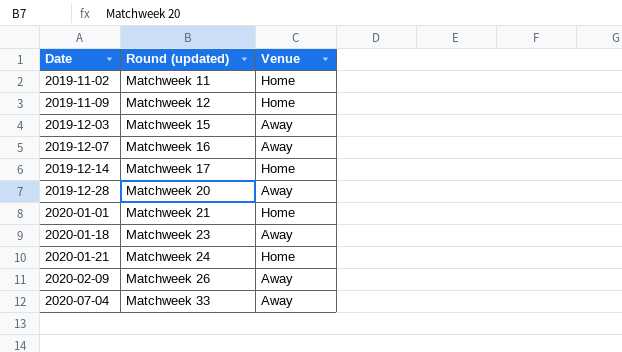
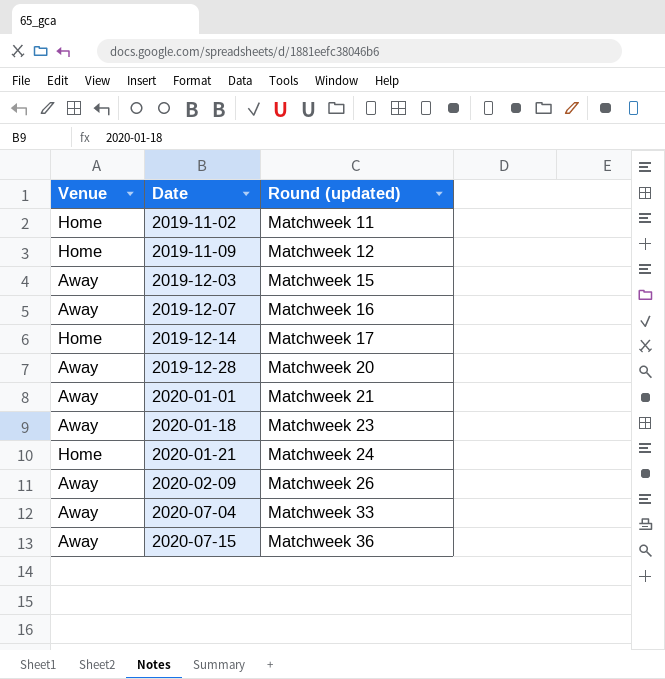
column Venue | position: 3 -> 1
2020-01-01 | Venue: Home -> Away
row 2020-07-15: none -> Away | Matchweek 36

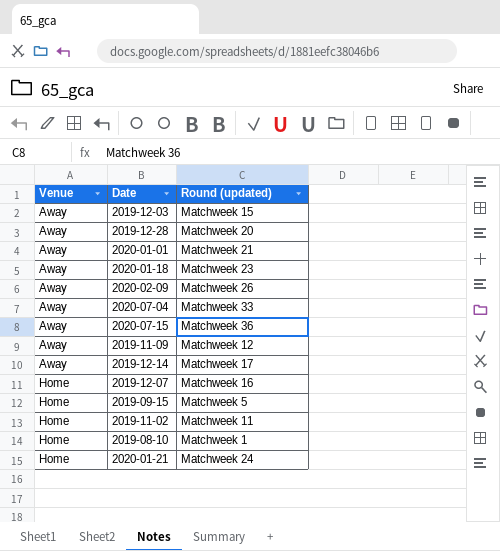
row order: Date ascending -> Venue ascending
2019-11-09 | Venue: Home -> Away
2019-12-14 | Venue: Home -> Away
2019-12-07 | Venue: Away -> Home
row 2019-09-15: none -> Home | Matchweek 5
row 2019-08-10: none -> Home | Matchweek 1

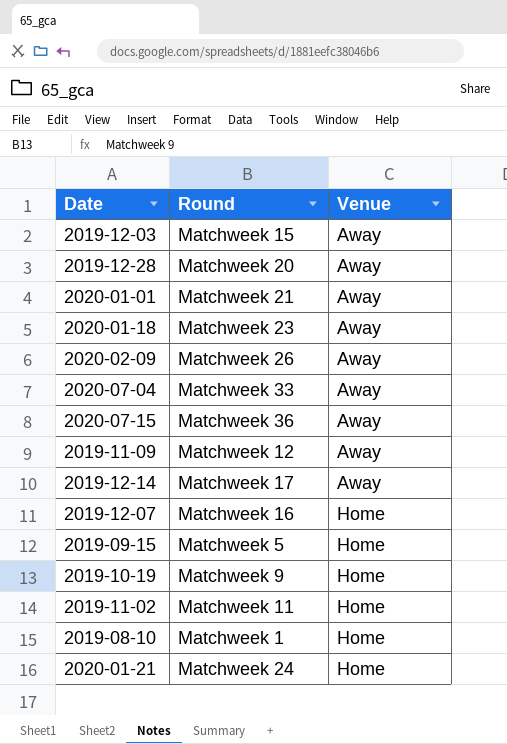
column name: Round (updated) -> Round
column Venue | position: 1 -> 3
row 2019-10-19: none -> Matchweek 9 | Home

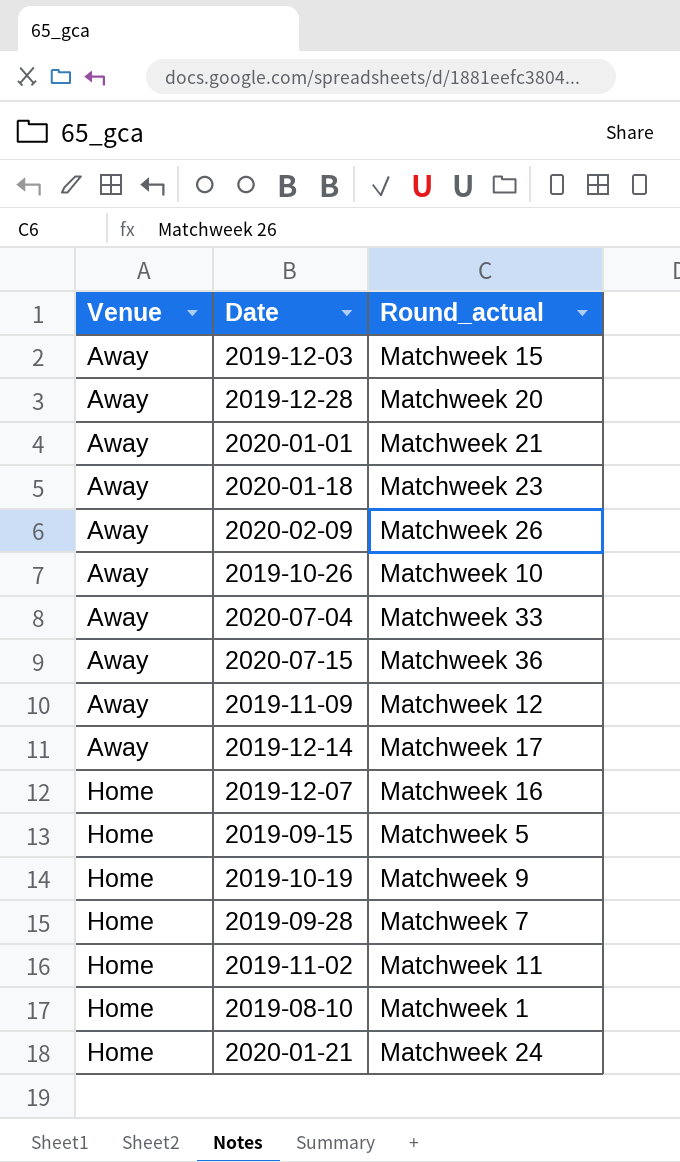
column Venue | position: 3 -> 1
column name: Round -> Round_actual
row 2019-10-26: none -> Away | Matchweek 10
row 2019-09-28: none -> Home | Matchweek 7

